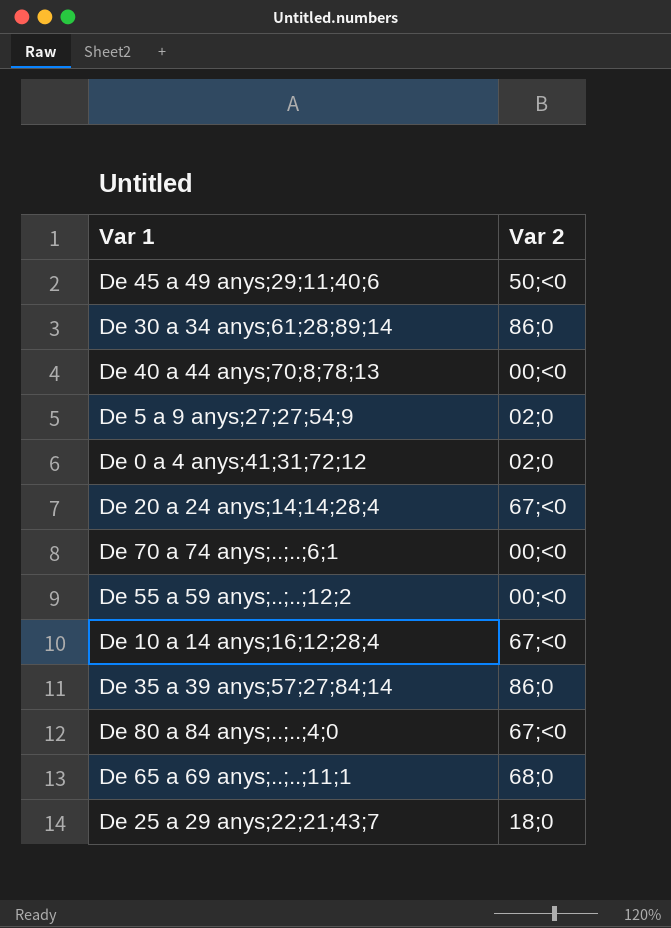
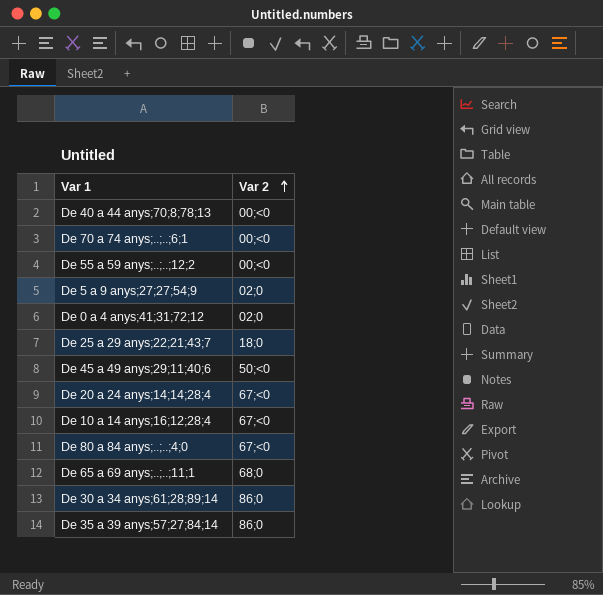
row order: none -> Var 2 ascending

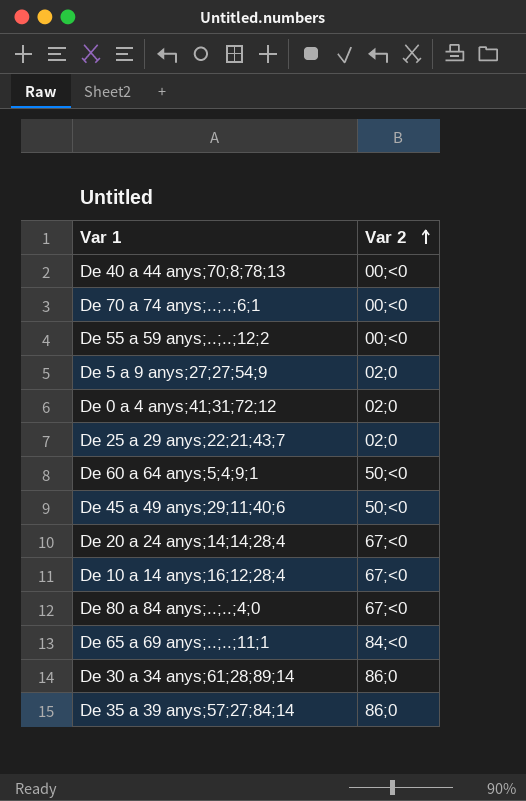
De 25 a 29 anys;22;21;43;7 | Var 2: 18;0 -> 02;0
row De 60 a 64 anys;5;4;9;1: none -> 50;<0
De 65 a 69 anys;..;..;11;1 | Var 2: 68;0 -> 84;<0

